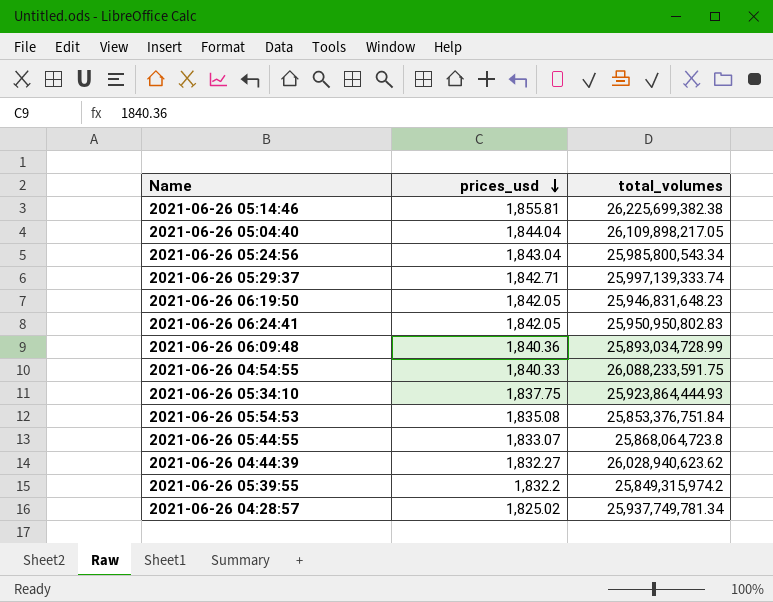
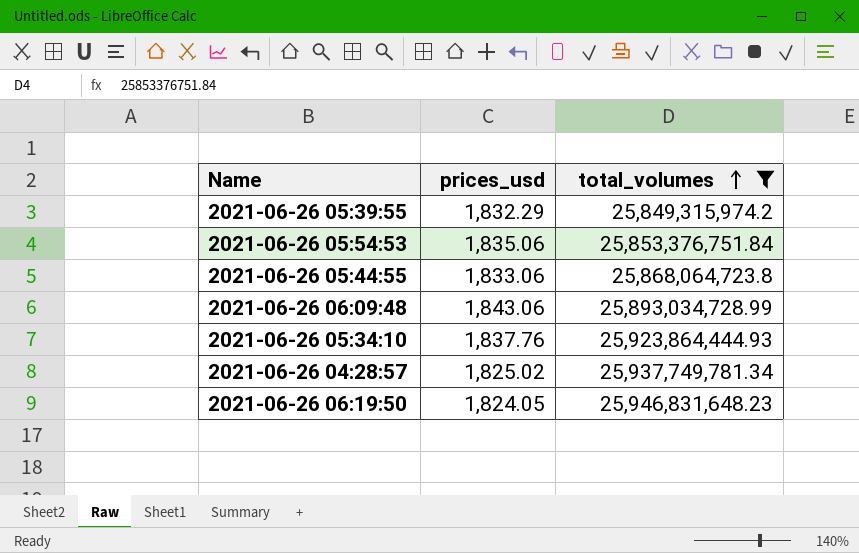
filter: none -> total_volumes <= 25,946,831,648.23
row order: prices_usd descending -> total_volumes ascending
2021-06-26 05:39:55 | prices_usd: 1,832.2 -> 1,832.29
2021-06-26 05:54:53 | prices_usd: 1,835.08 -> 1,835.06
2021-06-26 05:44:55 | prices_usd: 1,833.07 -> 1,833.06
2021-06-26 06:09:48 | prices_usd: 1,840.36 -> 1,843.06
2021-06-26 05:34:10 | prices_usd: 1,837.75 -> 1,837.76
2021-06-26 06:19:50 | prices_usd: 1,842.05 -> 1,824.05

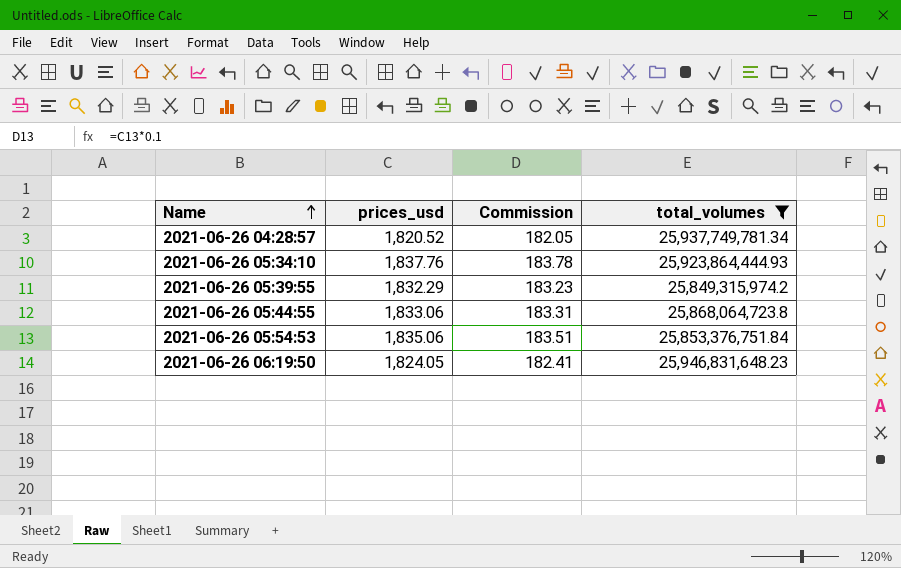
row order: total_volumes ascending -> Name ascending
column Commission | formula: none -> [prices_usd] * 0.1
row 2021-06-26 06:09:48: 1,843.06 | 25,893,034,728.99 -> none
2021-06-26 04:28:57 | prices_usd: 1,825.02 -> 1,820.52

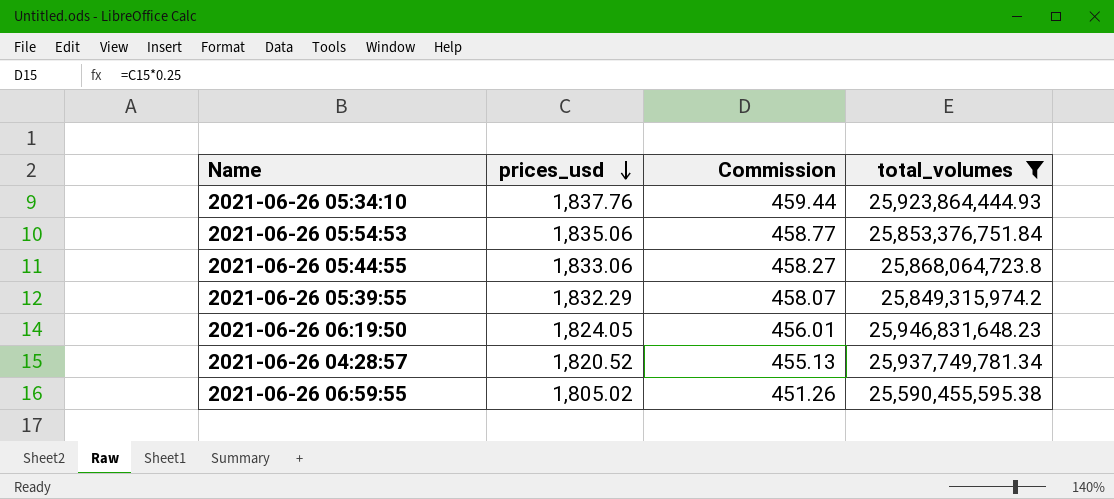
row order: Name ascending -> prices_usd descending
column Commission | formula: [prices_usd] * 0.1 -> [prices_usd] * 0.25
row 2021-06-26 06:59:55: none -> 1,805.02 | 451.26 | 25,590,455,595.38

